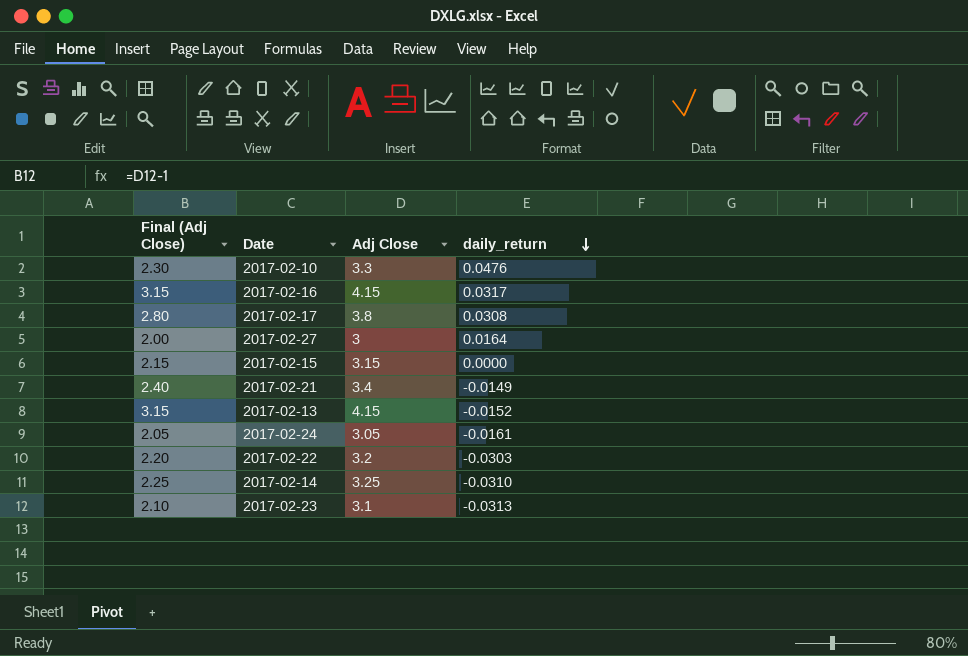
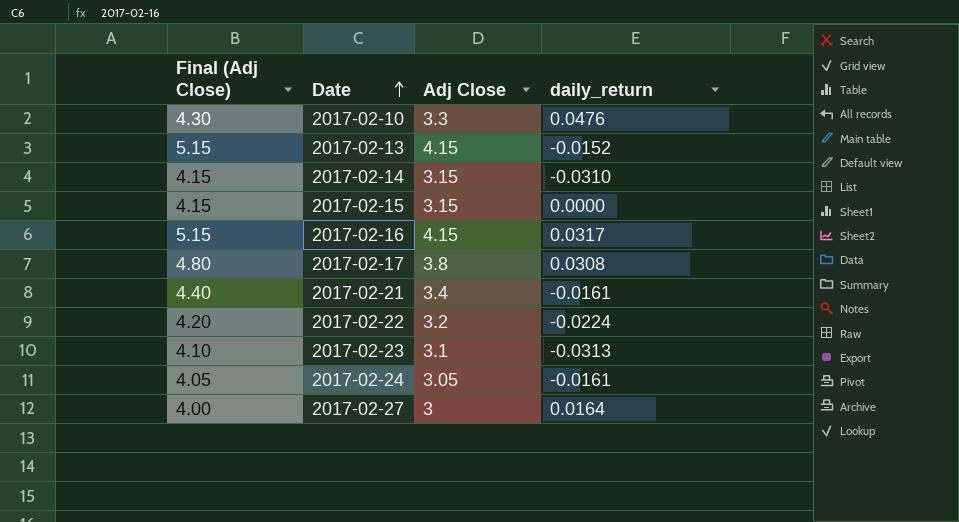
row order: daily_return descending -> Date ascending
column Final (Adj Close) | formula: [Adj Close] - 1 -> [Adj Close] + 1
2017-02-14 | Adj Close: 3.25 -> 3.15
2017-02-21 | daily_return: -0.0149 -> -0.0161
2017-02-22 | daily_return: -0.0303 -> -0.0224

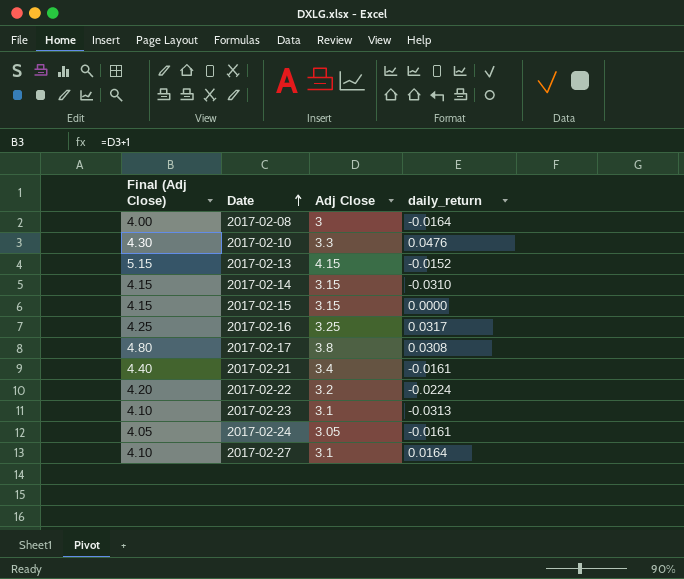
row 2017-02-08: none -> 4.00 | 3 | -0.0164
2017-02-16 | Final (Adj Close): 5.15 -> 4.25
2017-02-16 | Adj Close: 4.15 -> 3.25
2017-02-27 | Final (Adj Close): 4.00 -> 4.10
2017-02-27 | Adj Close: 3 -> 3.1

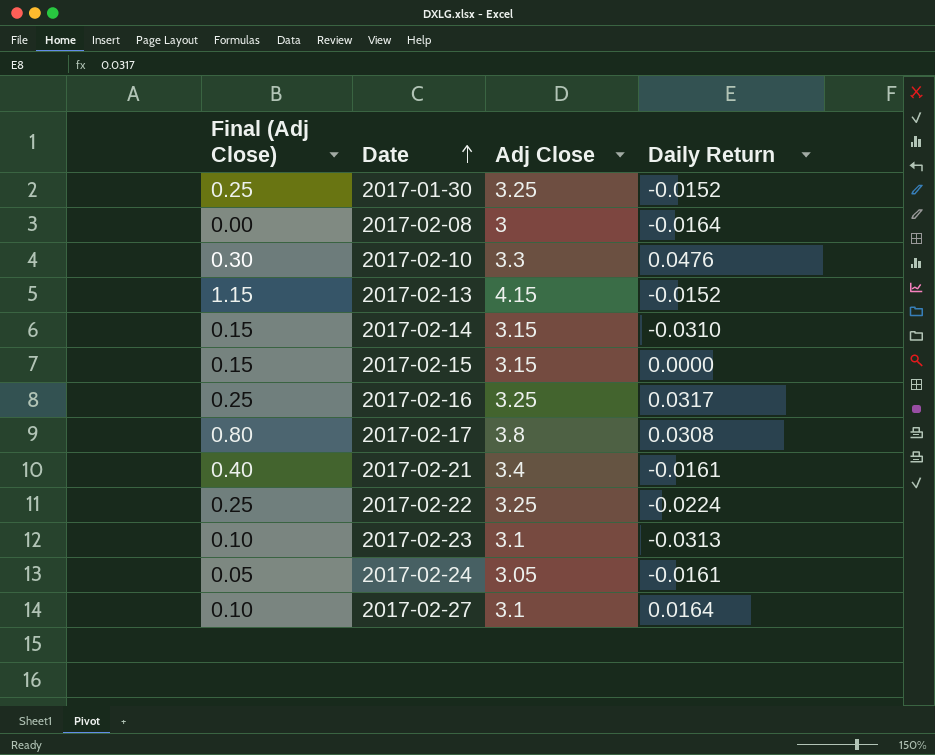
column Final (Adj Close) | formula: [Adj Close] + 1 -> [Adj Close] - 3
column name: daily_return -> Daily Return
row 2017-01-30: none -> 0.25 | 3.25 | -0.0152
2017-02-22 | Adj Close: 3.2 -> 3.25

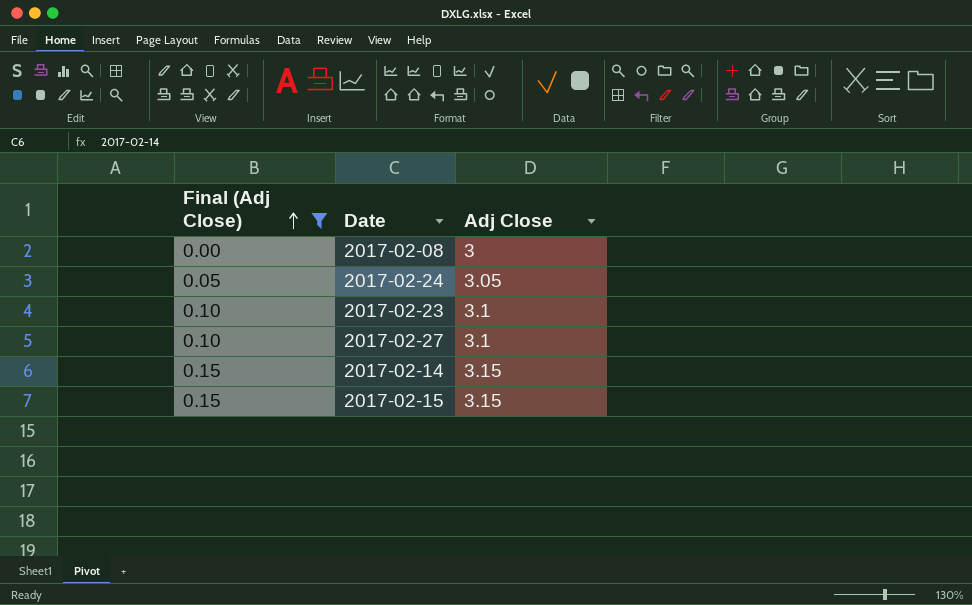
filter: none -> Final (Adj Close) <= 0.15
row order: Date ascending -> Final (Adj Close) ascending
column Daily Return | position: 4 -> none

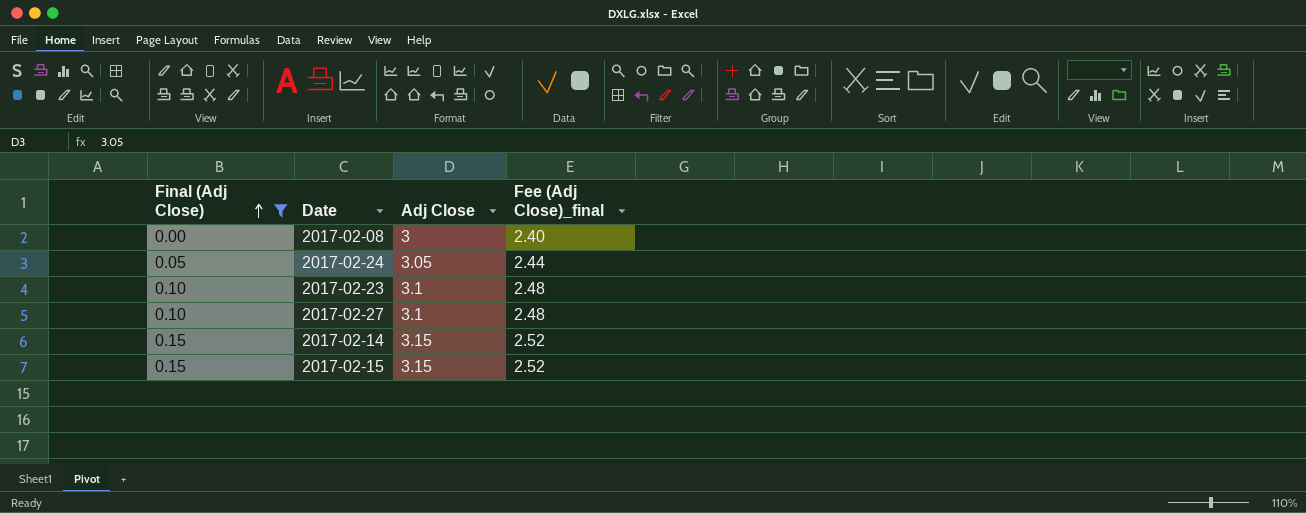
column Fee (Adj Close)_final | formula: none -> [Adj Close] * 0.8

